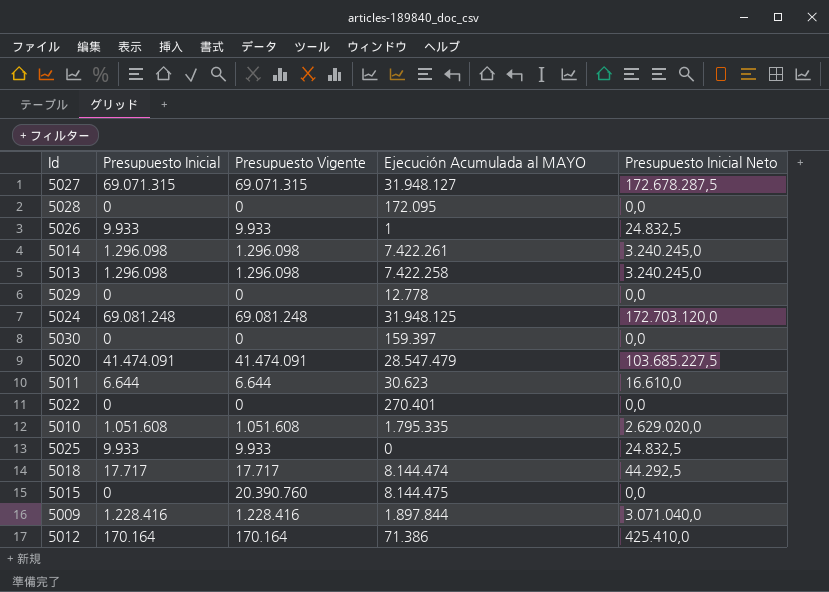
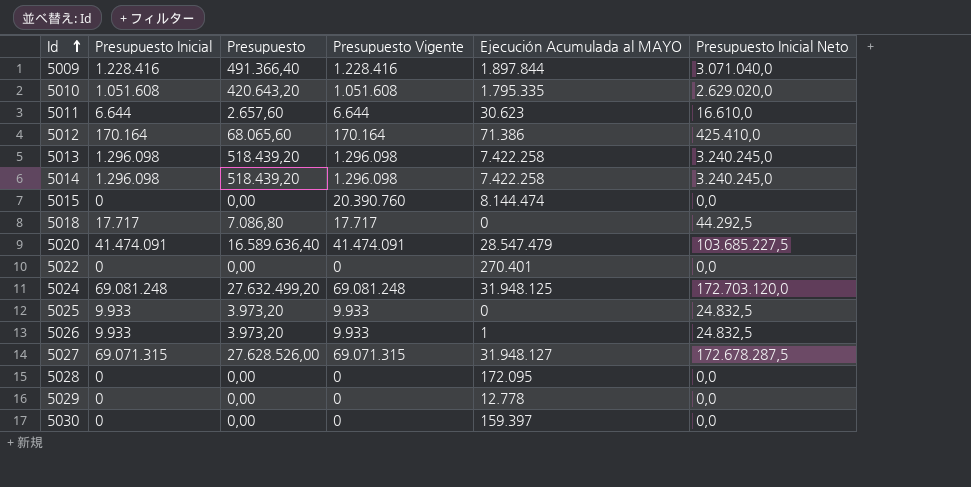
row order: none -> Id ascending
column Presupuesto | formula: none -> [Presupuesto Inicial] * 0,4
5014 | Ejecución Acumulada al MAYO: 7.422.261 -> 7.422.258
5015 | Ejecución Acumulada al MAYO: 8.144.475 -> 8.144.474
5018 | Ejecución Acumulada al MAYO: 8.144.474 -> 0

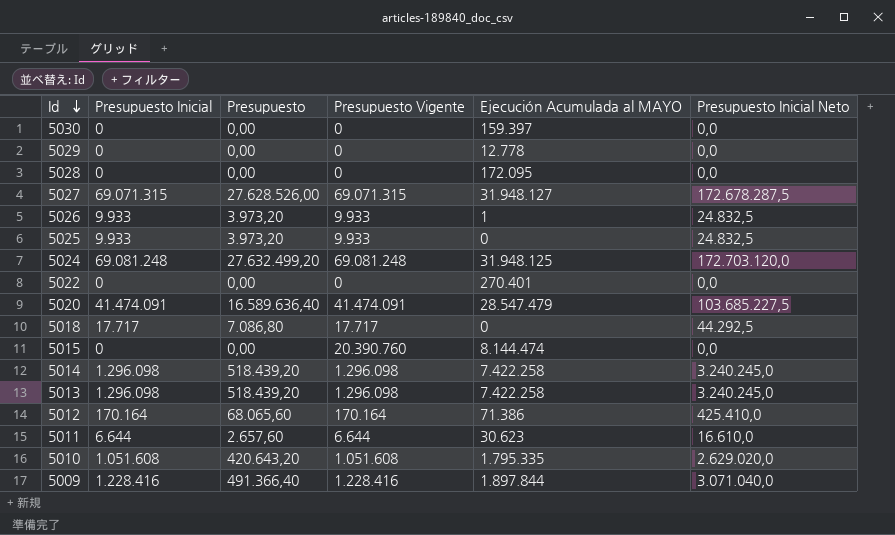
row order: Id ascending -> Id descending

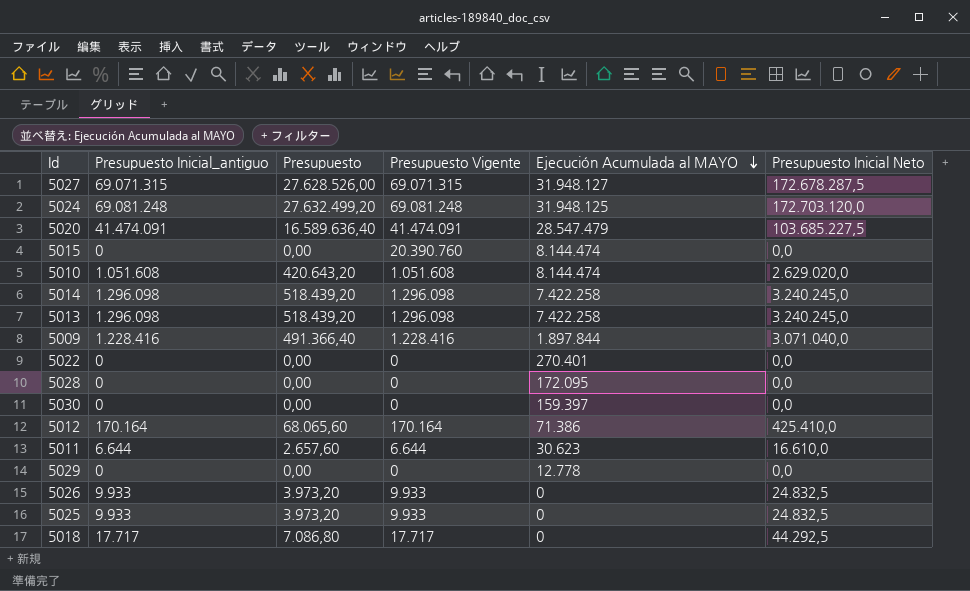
row order: Id descending -> Ejecución Acumulada al MAYO descending
column name: Presupuesto Inicial -> Presupuesto Inicial_antiguo
5010 | Ejecución Acumulada al MAYO: 1.795.335 -> 8.144.474
5026 | Ejecución Acumulada al MAYO: 1 -> 0

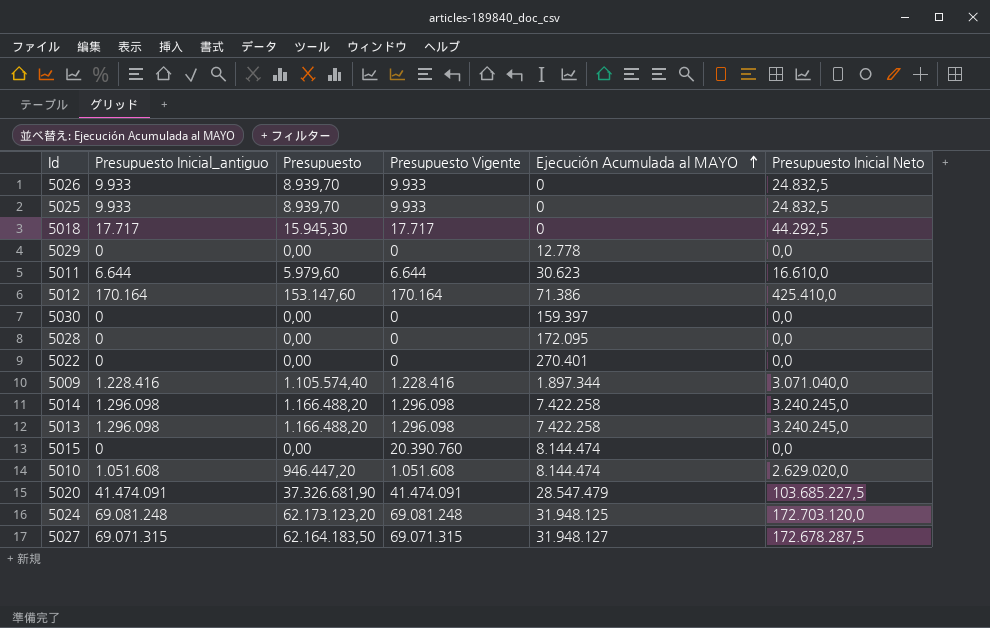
row order: Ejecución Acumulada al MAYO descending -> Ejecución Acumulada al MAYO ascending
column Presupuesto | formula: [Presupuesto Inicial_antiguo] * 0,4 -> [Presupuesto Inicial_antiguo] * 0,9
5009 | Ejecución Acumulada al MAYO: 1.897.844 -> 1.897.344

